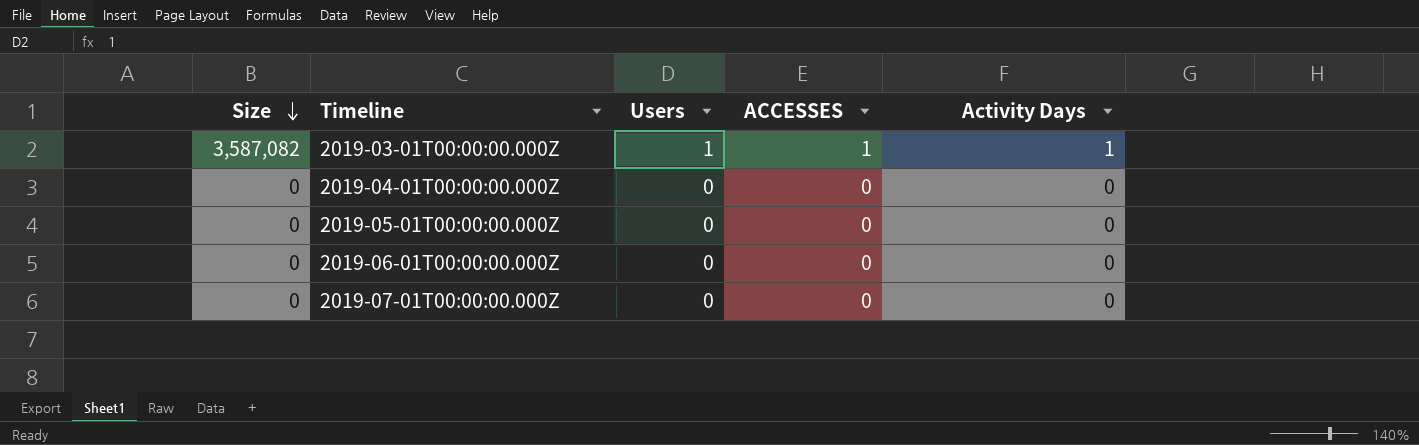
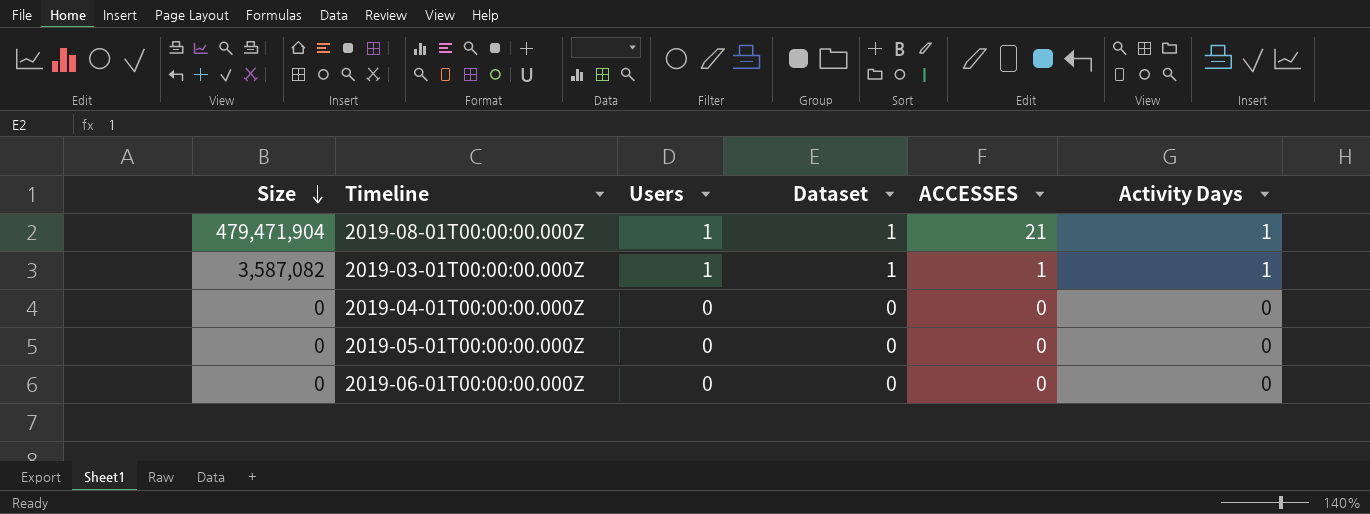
column Dataset | position: none -> 4
row 2019-07-01T00:00:00.000Z: 0 | 0 | 0 | 0 -> none
row 2019-08-01T00:00:00.000Z: none -> 479,471,904 | 1 | 1 | 21 | 1

